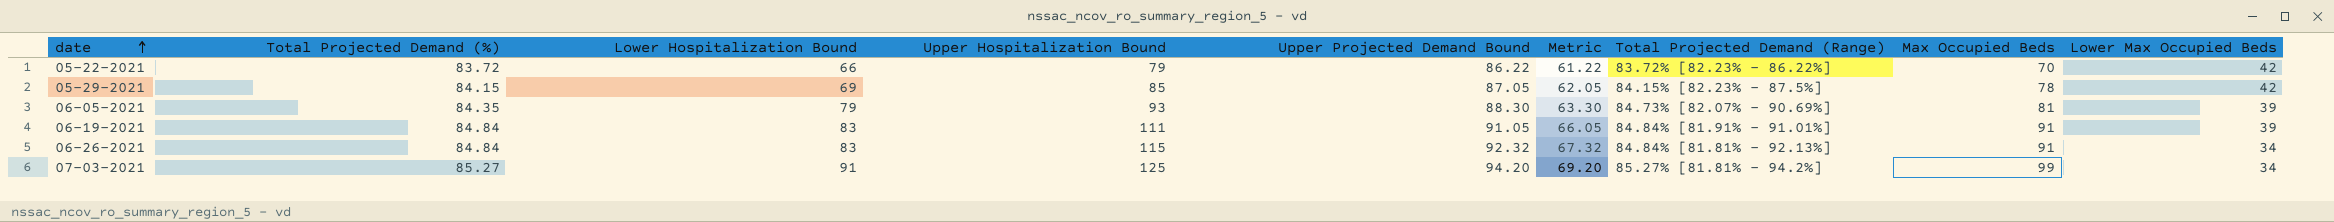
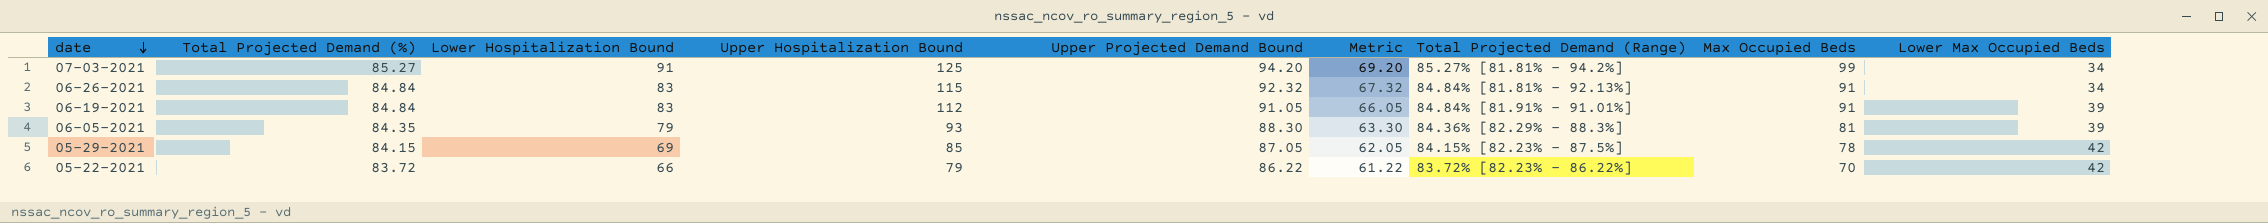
row order: date ascending -> date descending
06-19-2021 | Upper Hospitalization Bound: 111 -> 112
06-05-2021 | Total Projected Demand (Range): 84.73% [82.07% - 90.69%] -> 84.36% [82.29% - 88.3%]

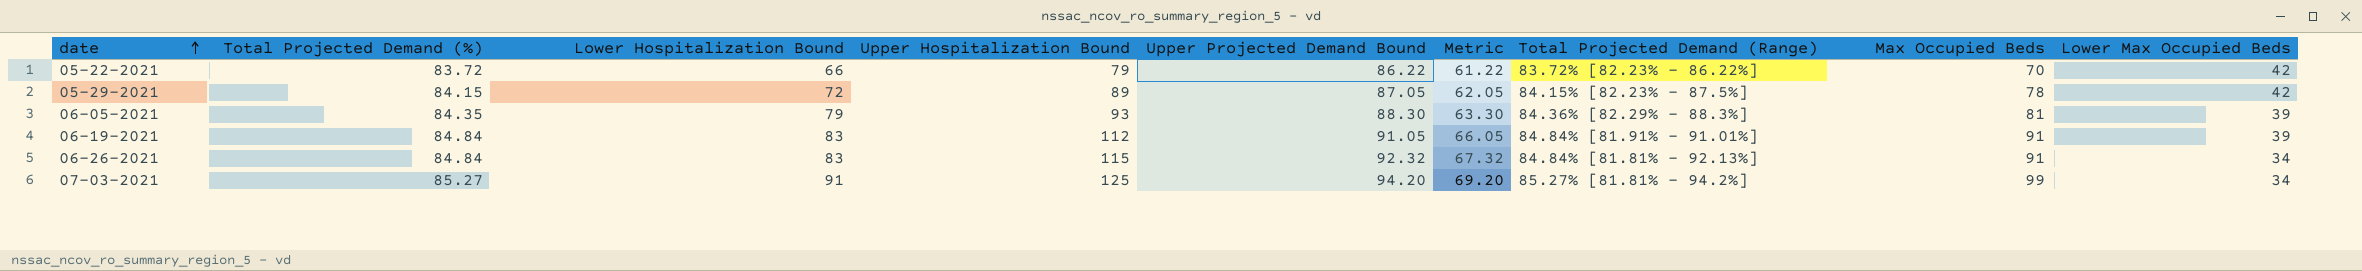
row order: date descending -> date ascending
05-29-2021 | Lower Hospitalization Bound: 69 -> 72
05-29-2021 | Upper Hospitalization Bound: 85 -> 89

